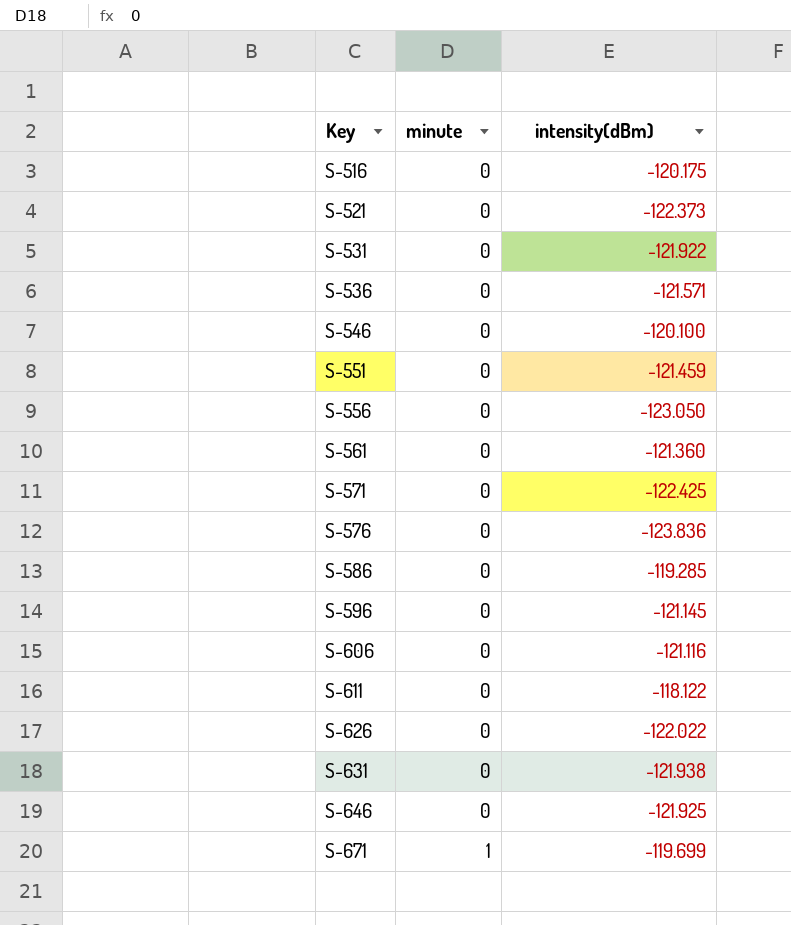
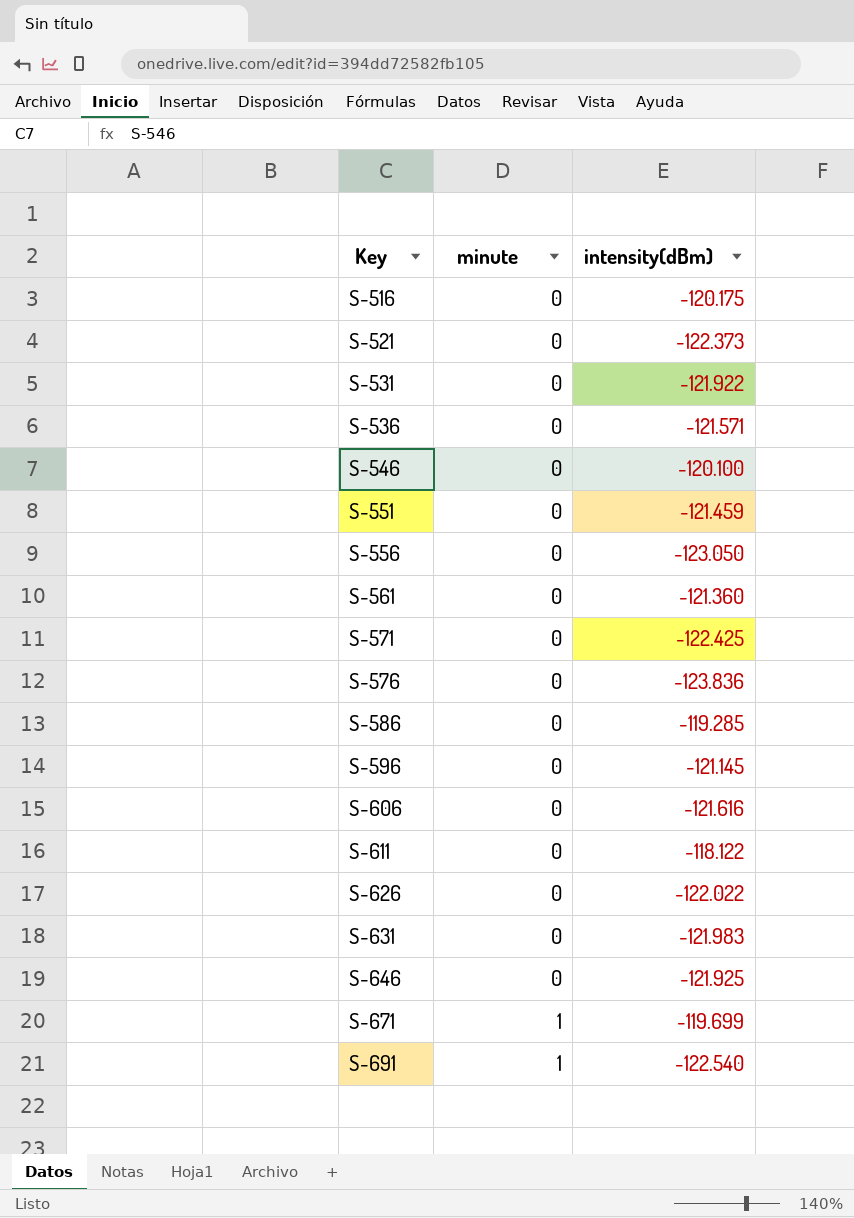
S-606 | intensity(dBm): -121.116 -> -121.616
S-631 | intensity(dBm): -121.938 -> -121.983
row S-691: none -> 1 | -122.540

